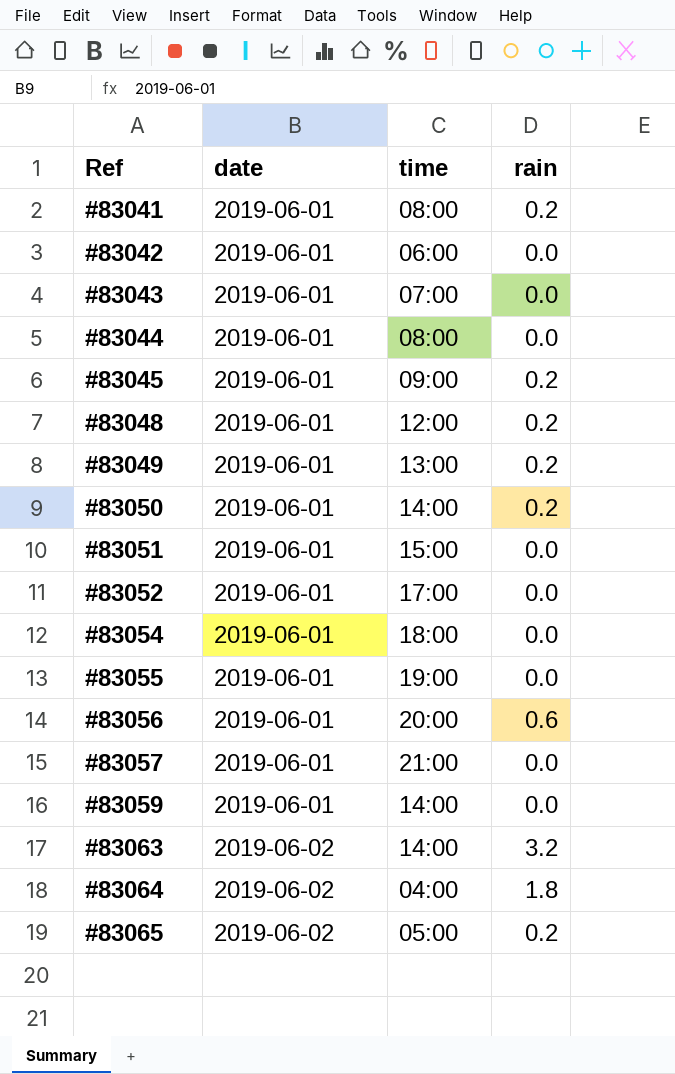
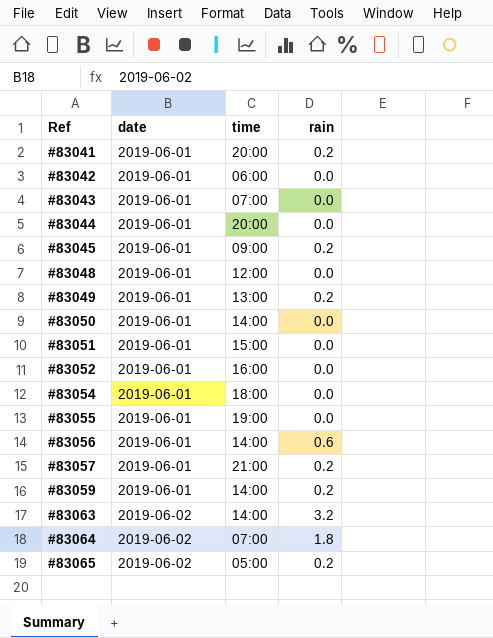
#83041 | time: 08:00 -> 20:00
#83044 | time: 08:00 -> 20:00
#83048 | rain: 0.2 -> 0.0
#83050 | rain: 0.2 -> 0.0
#83052 | time: 17:00 -> 16:00
#83056 | time: 20:00 -> 14:00
#83057 | rain: 0.0 -> 0.2
#83059 | rain: 0.0 -> 0.2
#83064 | time: 04:00 -> 07:00

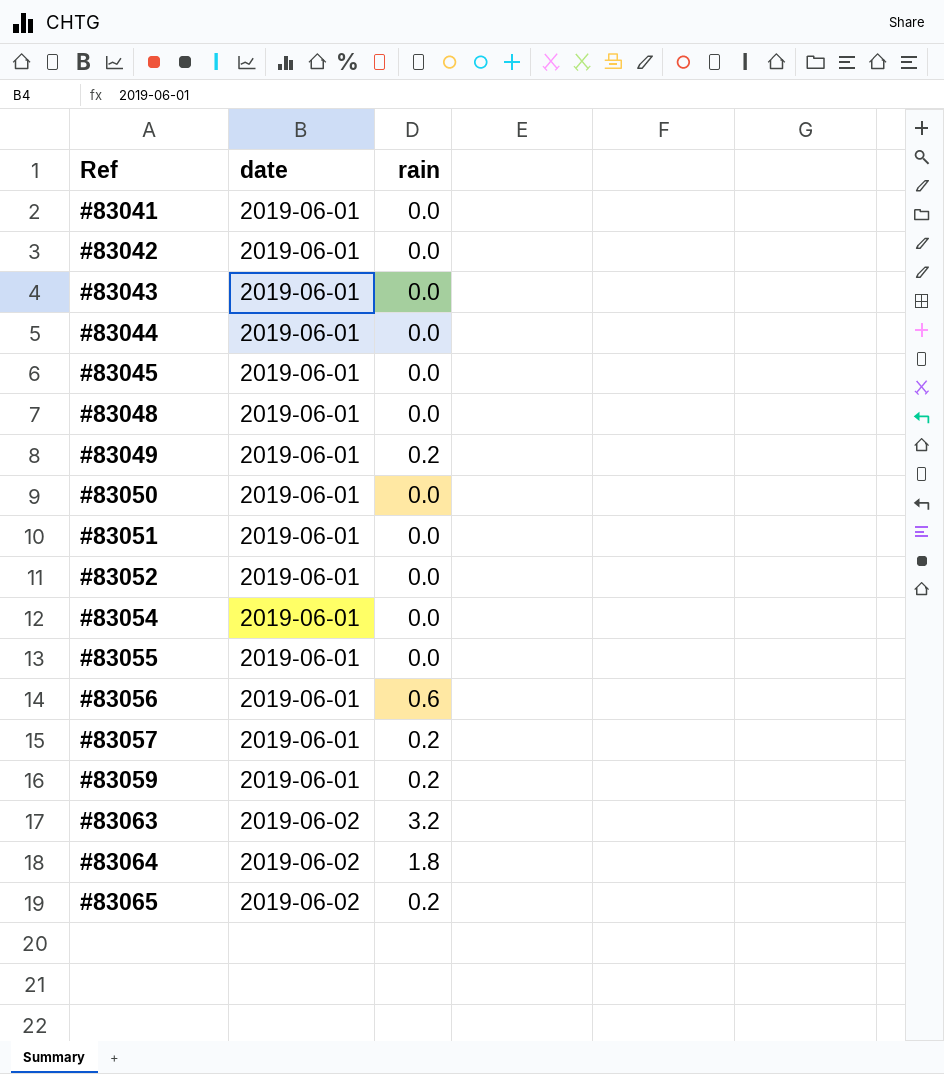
column time | position: 3 -> none
#83041 | rain: 0.2 -> 0.0
#83045 | rain: 0.2 -> 0.0

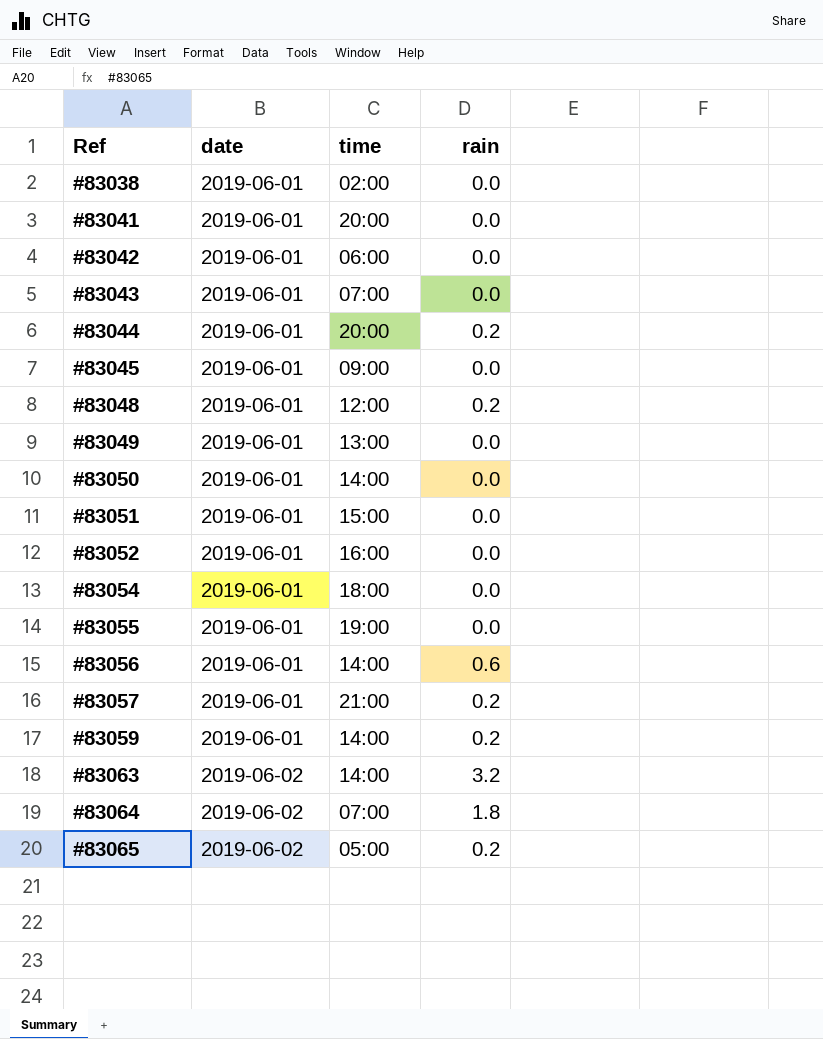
column time | position: none -> 3
row #83038: none -> 2019-06-01 | 02:00 | 0.0
#83044 | rain: 0.0 -> 0.2
#83048 | rain: 0.0 -> 0.2
#83049 | rain: 0.2 -> 0.0

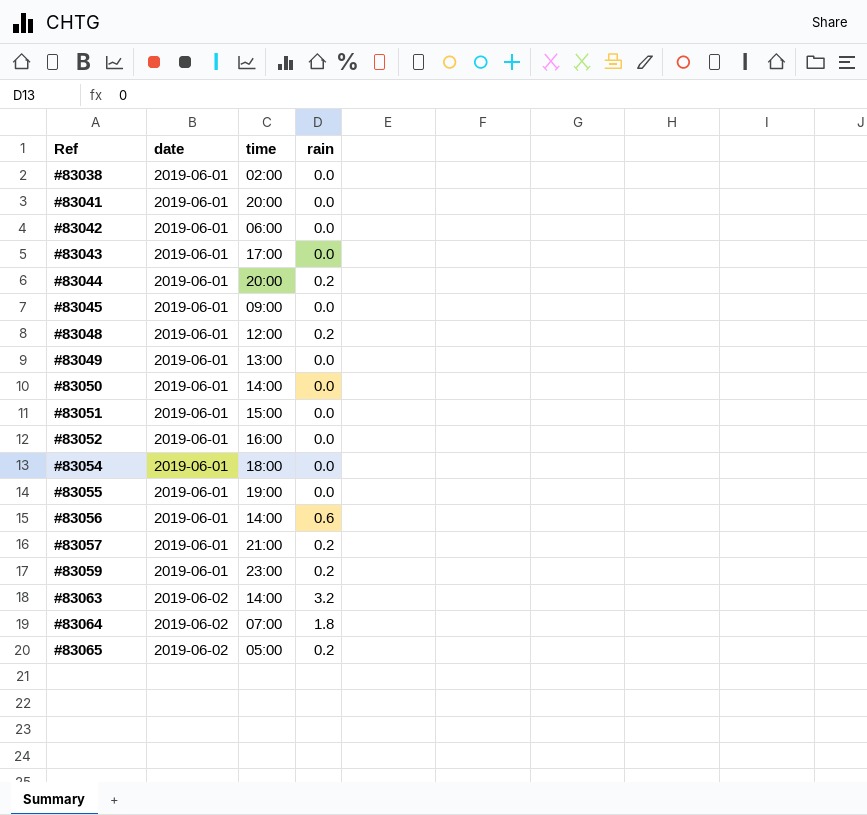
#83043 | time: 07:00 -> 17:00
#83059 | time: 14:00 -> 23:00

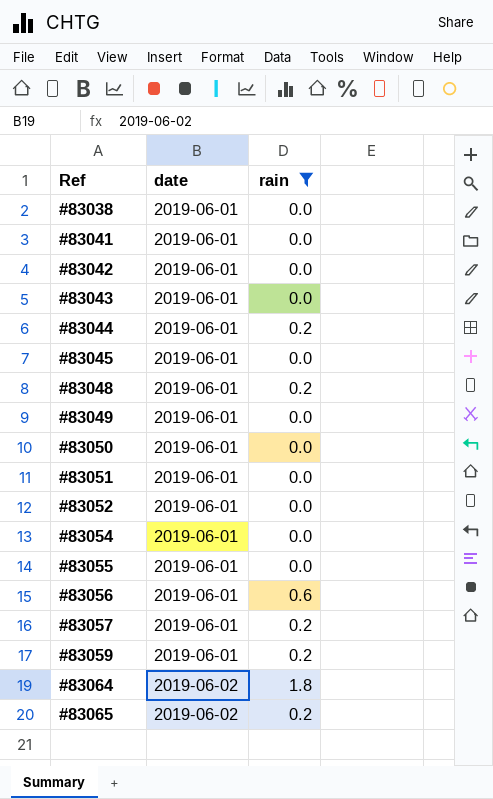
filter: none -> rain != 3.2
column time | position: 3 -> none

